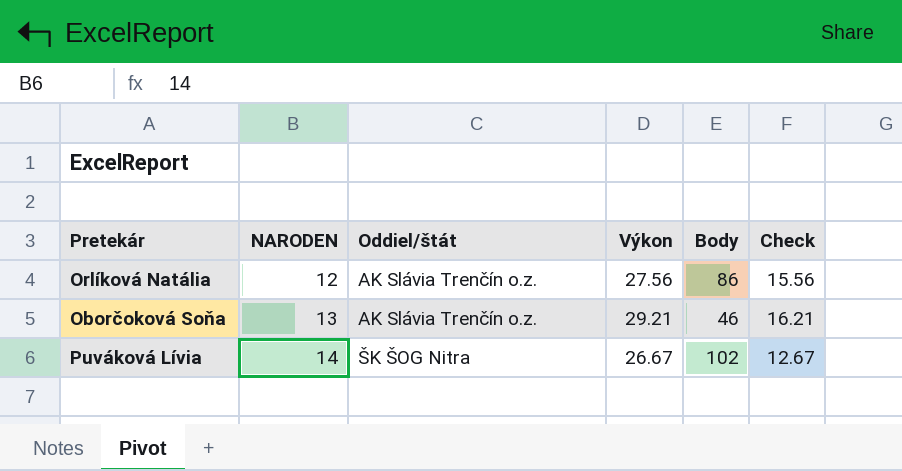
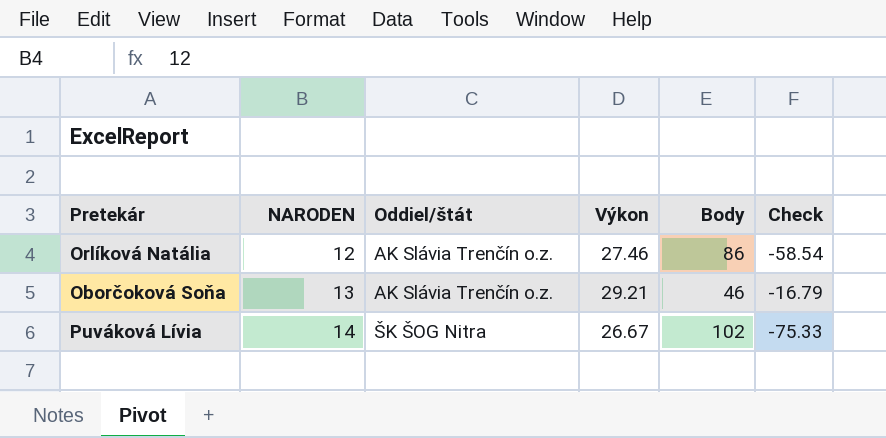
column Check | formula: [Výkon] - [NARODEN] -> [Výkon] - [Body]
Orlíková Natália | Výkon: 27.56 -> 27.46

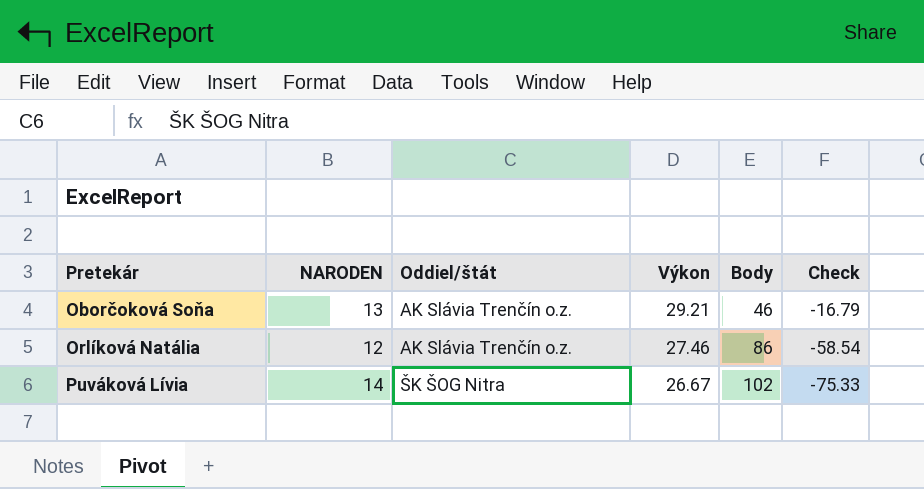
row order: NARODEN ascending -> Pretekár ascending

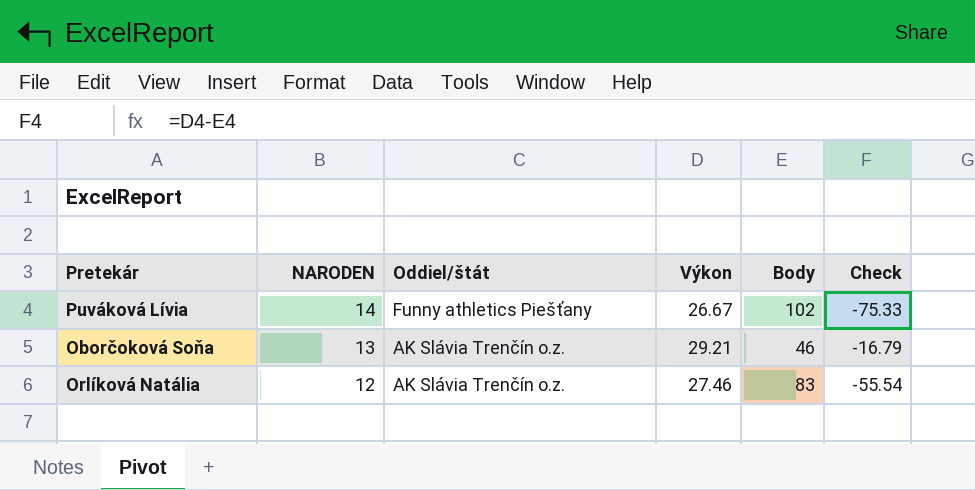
row order: Pretekár ascending -> NARODEN descending
Puváková Lívia | Oddiel/štát: ŠK ŠOG Nitra -> Funny athletics Piešťany
Orlíková Natália | Body: 86 -> 83
Orlíková Natália | Check: -58.54 -> -55.54

